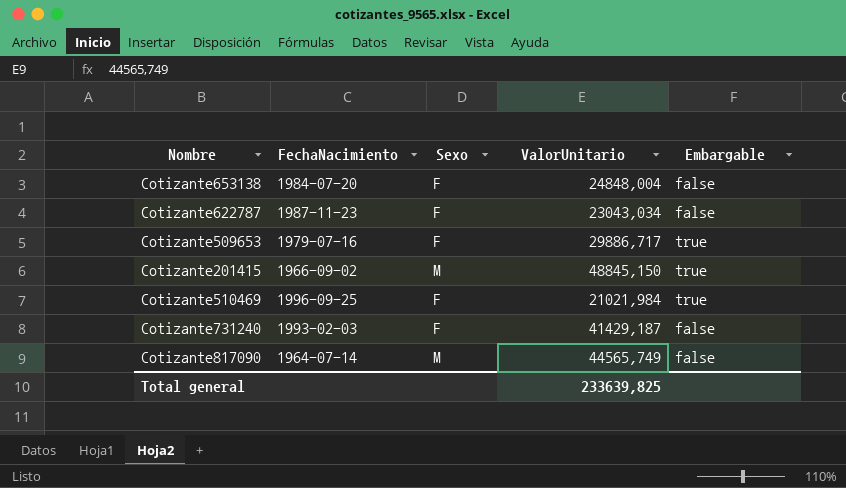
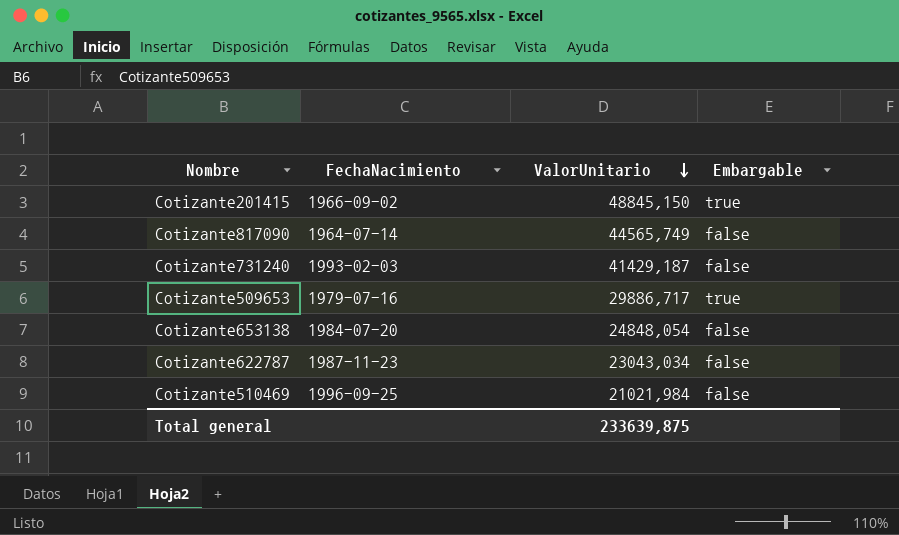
row order: none -> ValorUnitario descending
column Sexo | position: 3 -> none
Cotizante653138 | ValorUnitario: 24848,004 -> 24848,054
Cotizante510469 | Embargable: true -> false
Total general | ValorUnitario: 233639,825 -> 233639,875

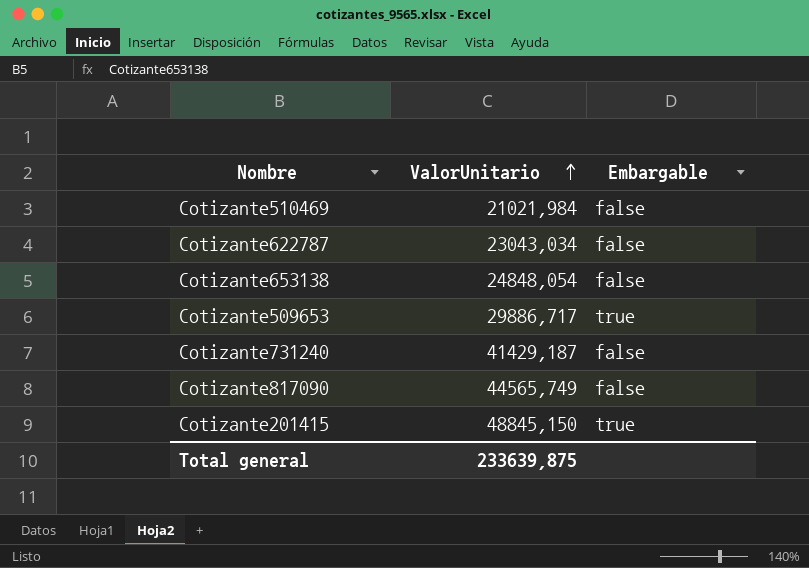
row order: ValorUnitario descending -> ValorUnitario ascending
column FechaNacimiento | position: 2 -> none

